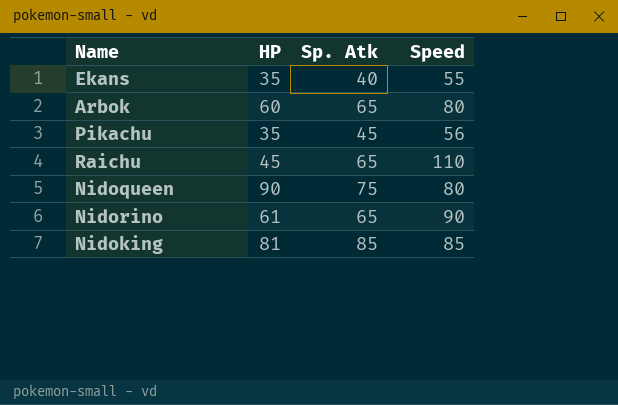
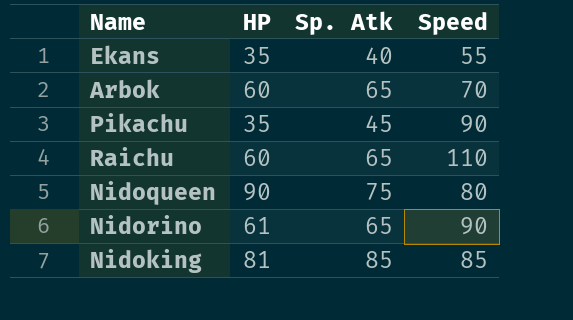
Arbok | Speed: 80 -> 70
Pikachu | Speed: 56 -> 90
Raichu | HP: 45 -> 60

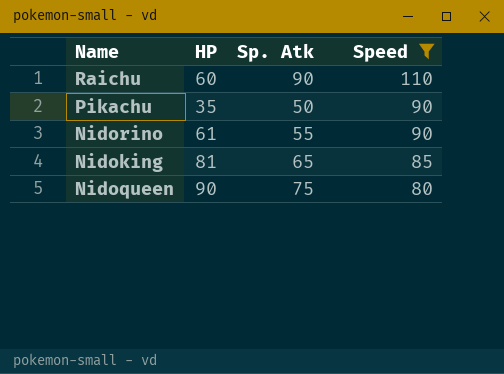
filter: none -> Speed >= 80
row order: none -> Speed descending
Raichu | Sp. Atk: 65 -> 90
Pikachu | Sp. Atk: 45 -> 50
Nidorino | Sp. Atk: 65 -> 55
Nidoking | Sp. Atk: 85 -> 65

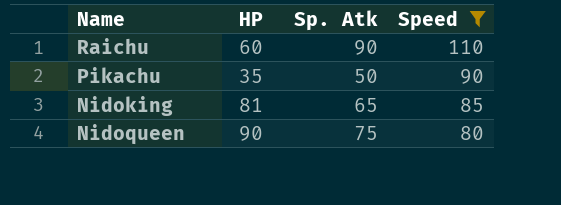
row Nidorino: 61 | 55 | 90 -> none

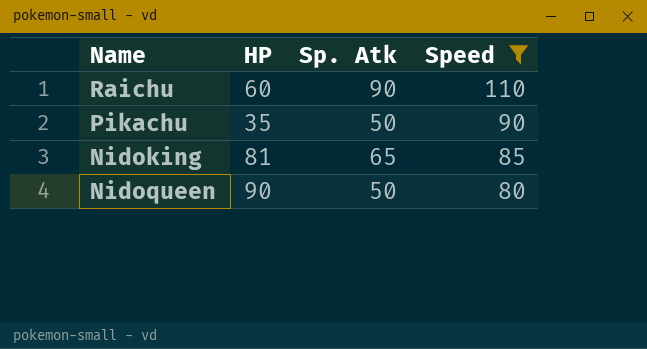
Nidoqueen | Sp. Atk: 75 -> 50

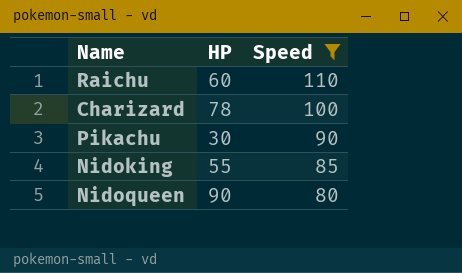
column Sp. Atk | position: 3 -> none
row Charizard: none -> 78 | 100
Pikachu | HP: 35 -> 30
Nidoking | HP: 81 -> 55

